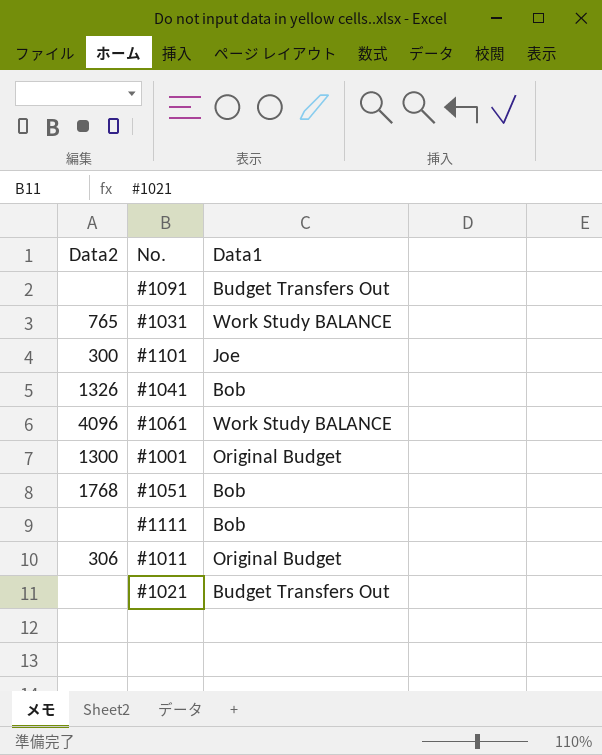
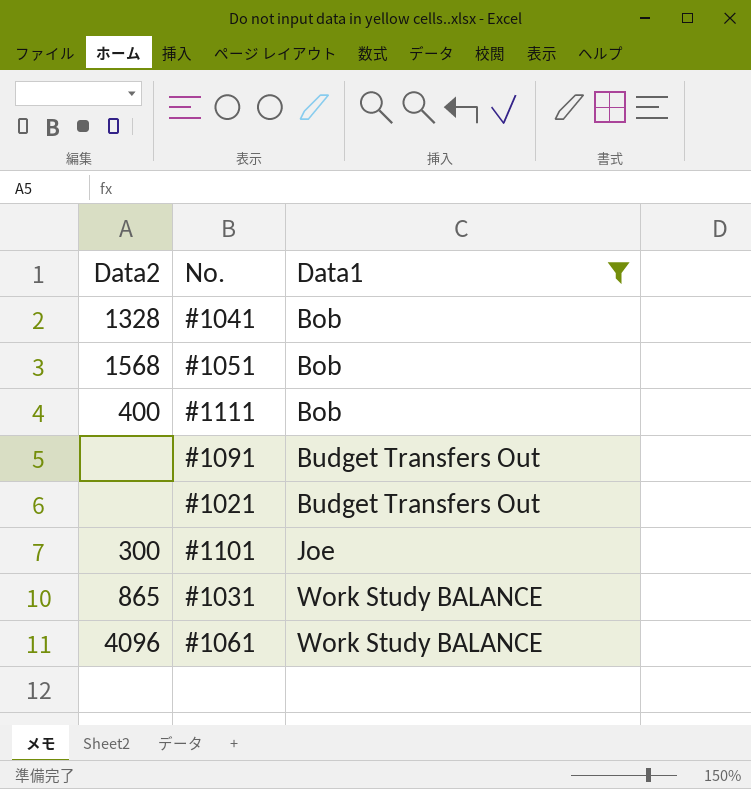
filter: none -> Data1 != Original Budget
row order: none -> Data1 ascending
#1041 | Data2: 1326 -> 1328
#1051 | Data2: 1768 -> 1568
#1111 | Data2: none -> 400
#1031 | Data2: 765 -> 865

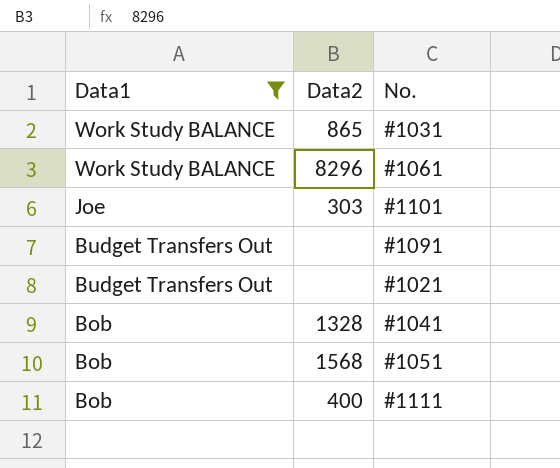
row order: Data1 ascending -> Data1 descending
column Data1 | position: 3 -> 1
#1061 | Data2: 4096 -> 8296
#1101 | Data2: 300 -> 303

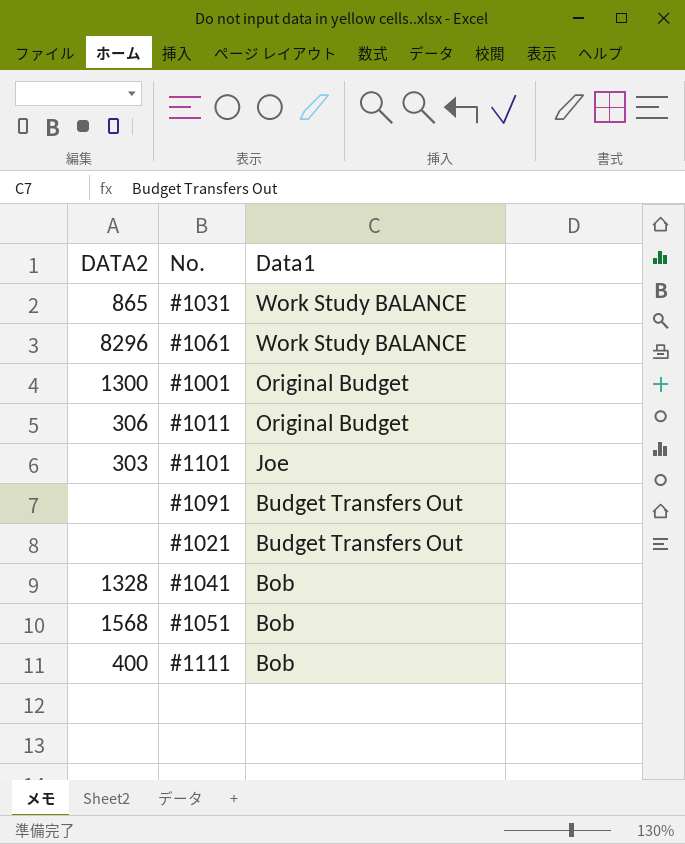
filter: Data1 != Original Budget -> none
column name: Data2 -> DATA2
column Data1 | position: 1 -> 3

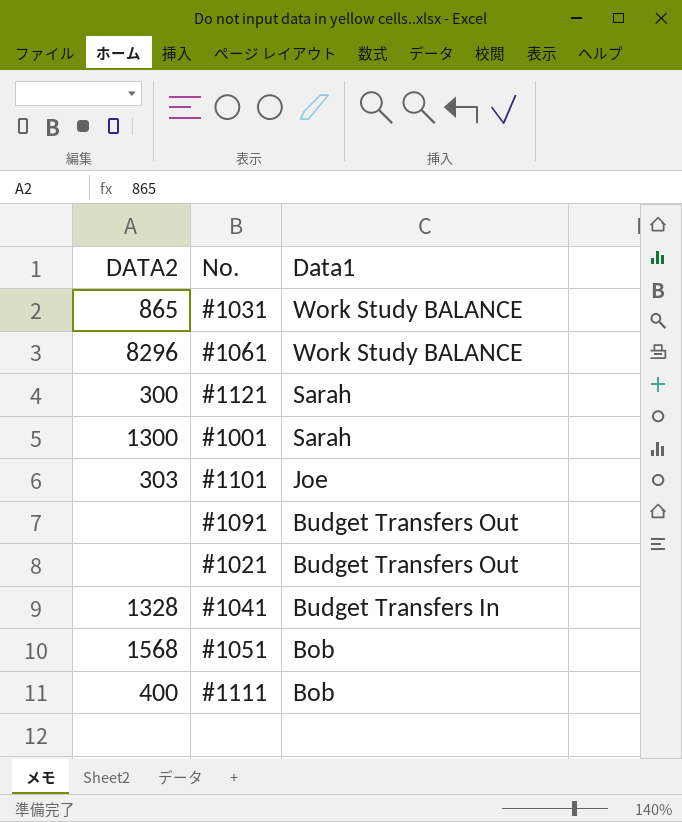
row #1011: 306 | Original Budget -> none
row #1121: none -> 300 | Sarah
#1001 | Data1: Original Budget -> Sarah
#1041 | Data1: Bob -> Budget Transfers In

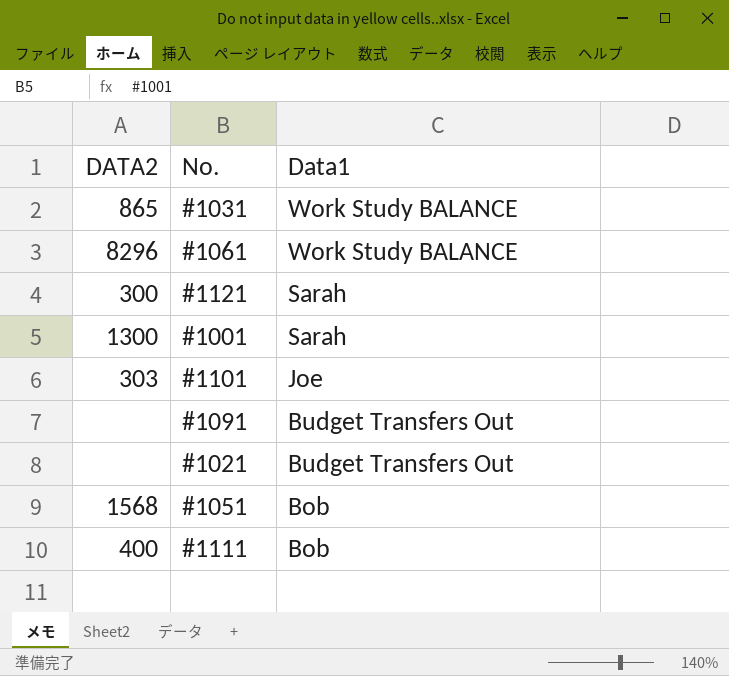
row #1041: 1328 | Budget Transfers In -> none

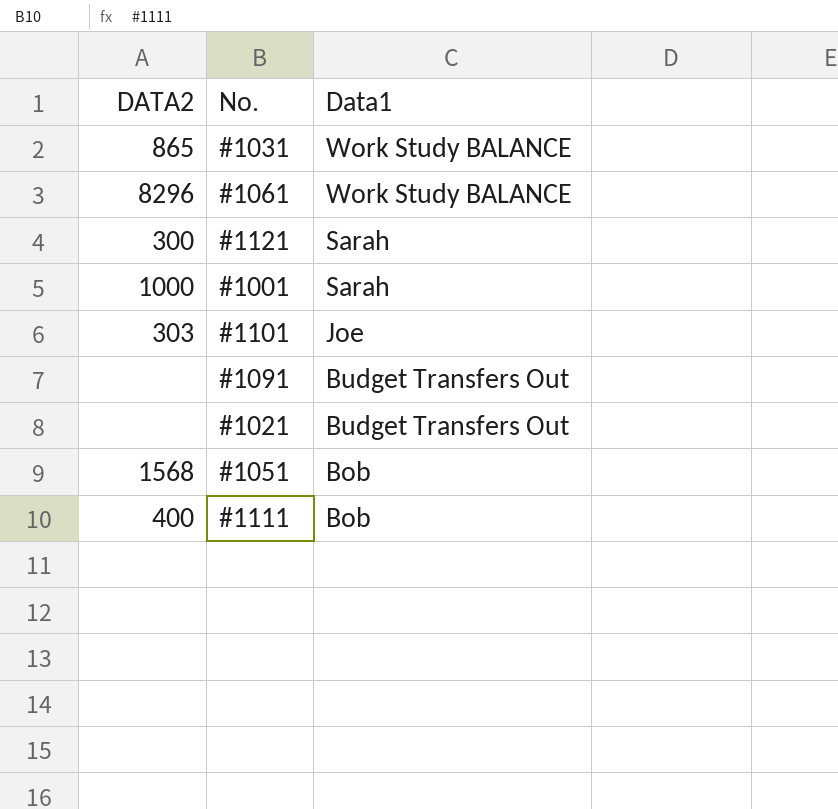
#1001 | DATA2: 1300 -> 1000

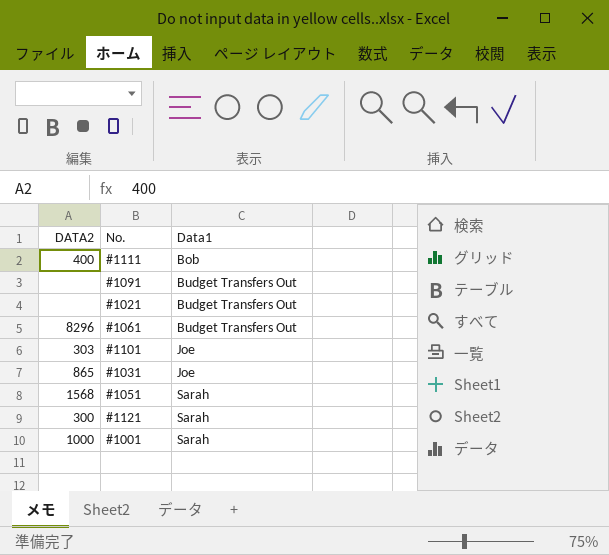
row order: Data1 descending -> Data1 ascending
#1061 | Data1: Work Study BALANCE -> Budget Transfers Out
#1031 | Data1: Work Study BALANCE -> Joe
#1051 | Data1: Bob -> Sarah

